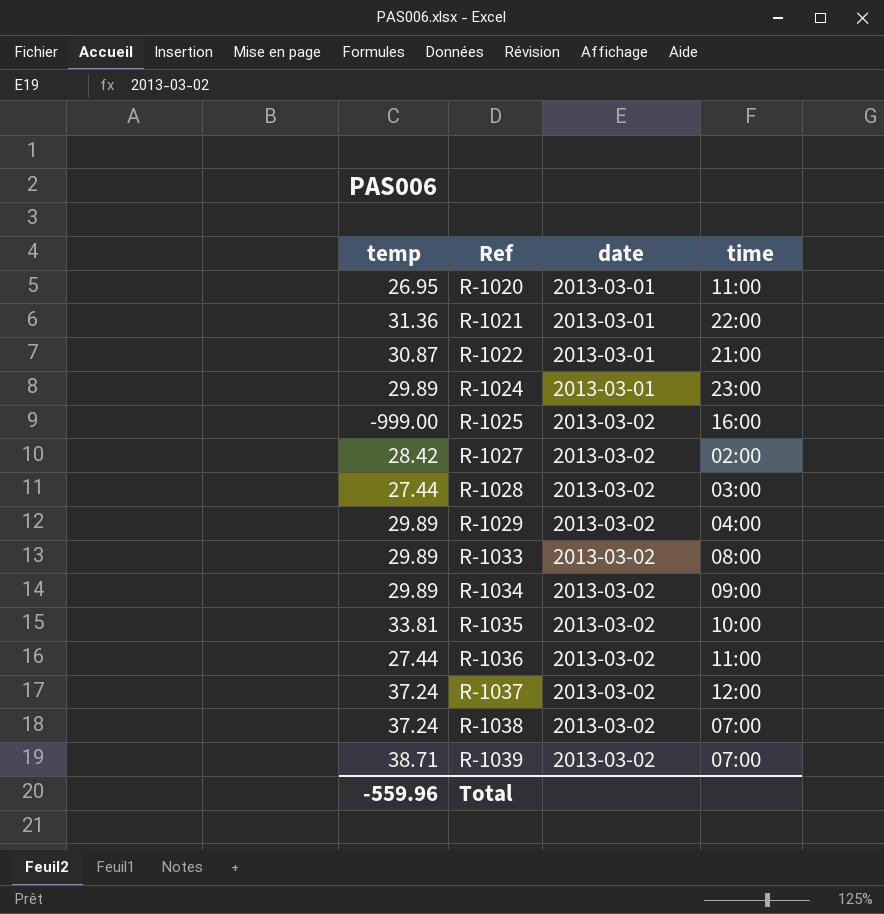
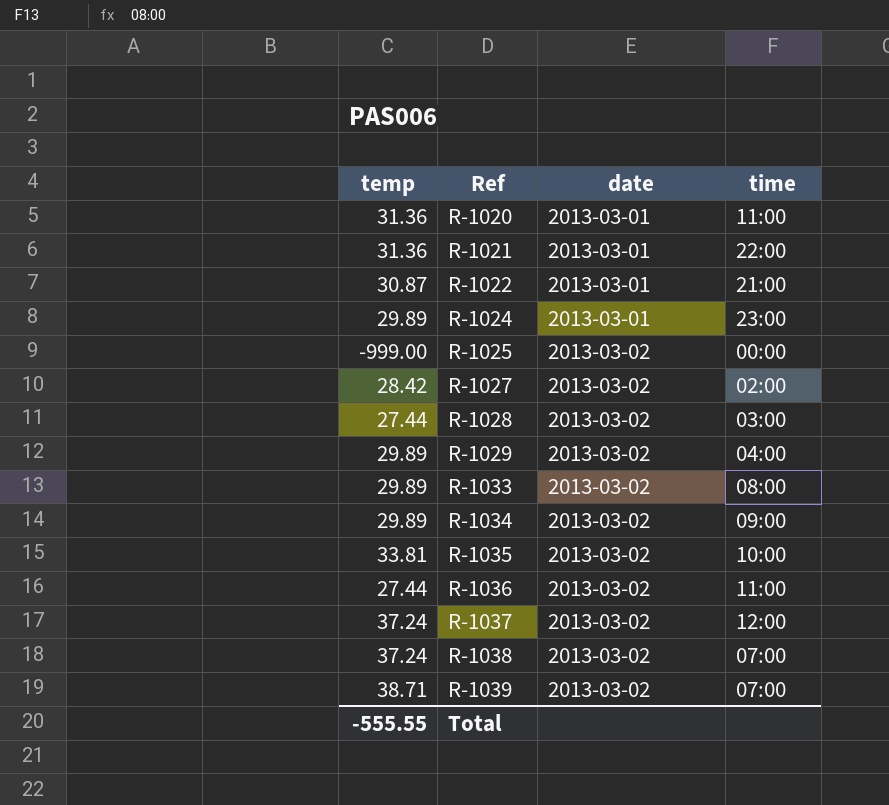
R-1020 | temp: 26.95 -> 31.36
R-1025 | time: 16:00 -> 00:00
Total | temp: -559.96 -> -555.55

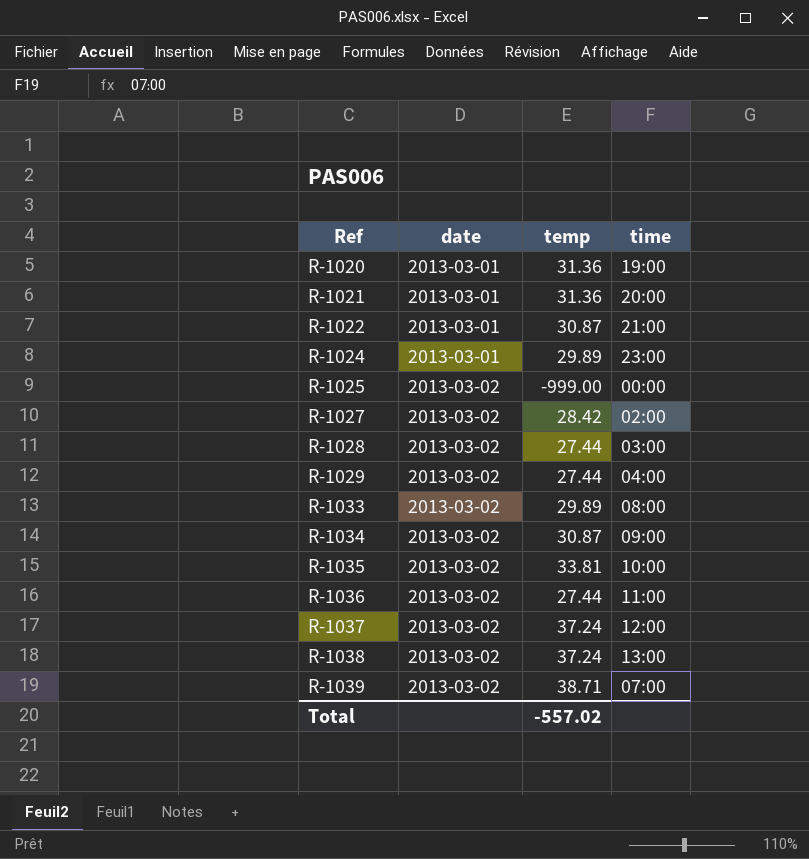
column temp | position: 1 -> 3
R-1020 | time: 11:00 -> 19:00
R-1021 | time: 22:00 -> 20:00
R-1029 | temp: 29.89 -> 27.44
R-1034 | temp: 29.89 -> 30.87
R-1038 | time: 07:00 -> 13:00
Total | temp: -555.55 -> -557.02

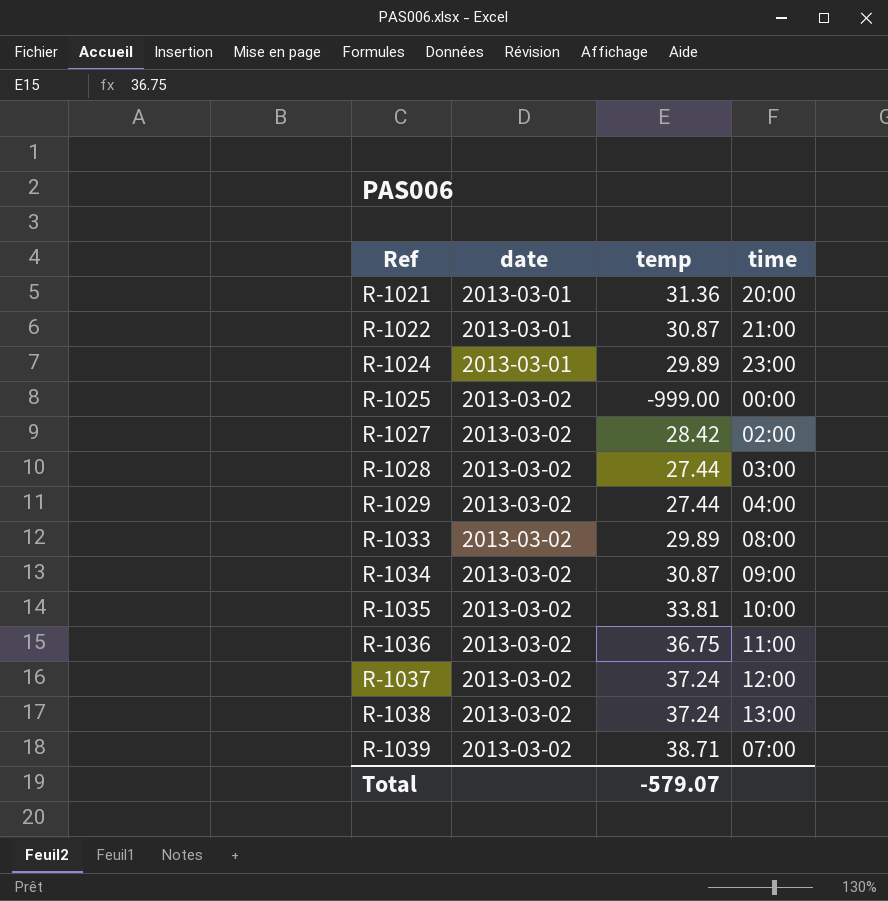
row R-1020: 2013-03-01 | 31.36 | 19:00 -> none
R-1036 | temp: 27.44 -> 36.75
Total | temp: -557.02 -> -579.07

